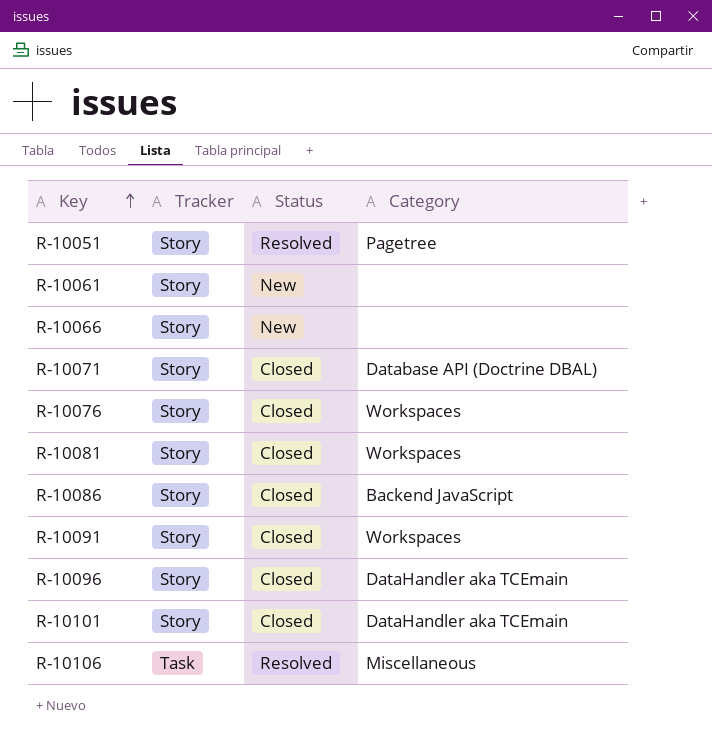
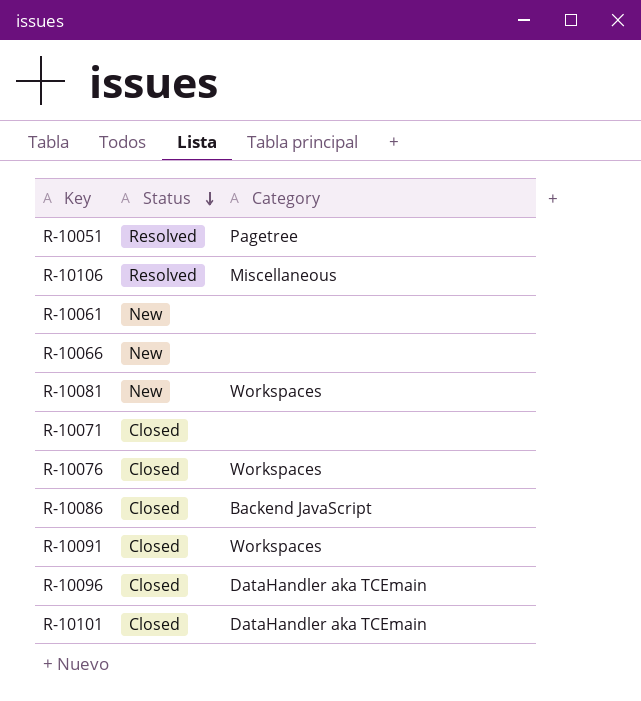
row order: Key ascending -> Status descending
column Tracker | position: 2 -> none
R-10081 | Status: Closed -> New
R-10071 | Category: Database API (Doctrine DBAL) -> none

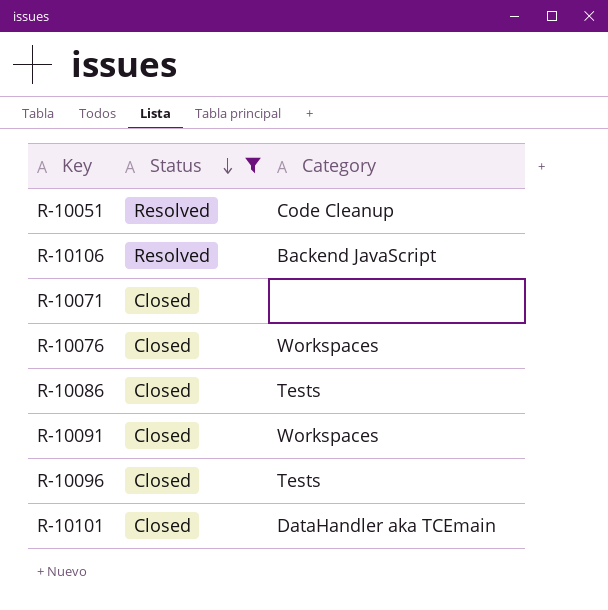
filter: none -> Status != New
R-10051 | Category: Pagetree -> Code Cleanup
R-10106 | Category: Miscellaneous -> Backend JavaScript
R-10086 | Category: Backend JavaScript -> Tests
R-10096 | Category: DataHandler aka TCEmain -> Tests

